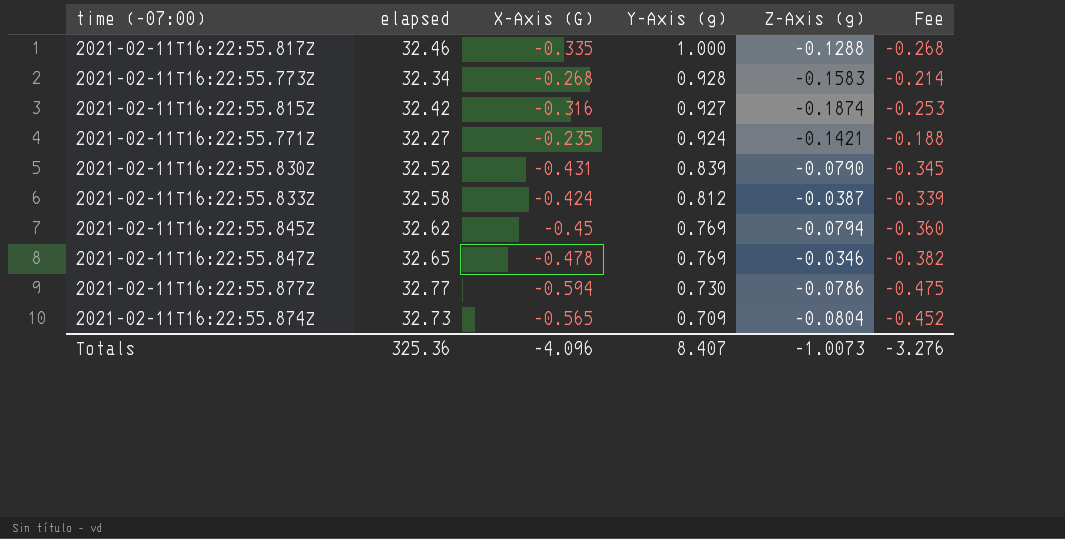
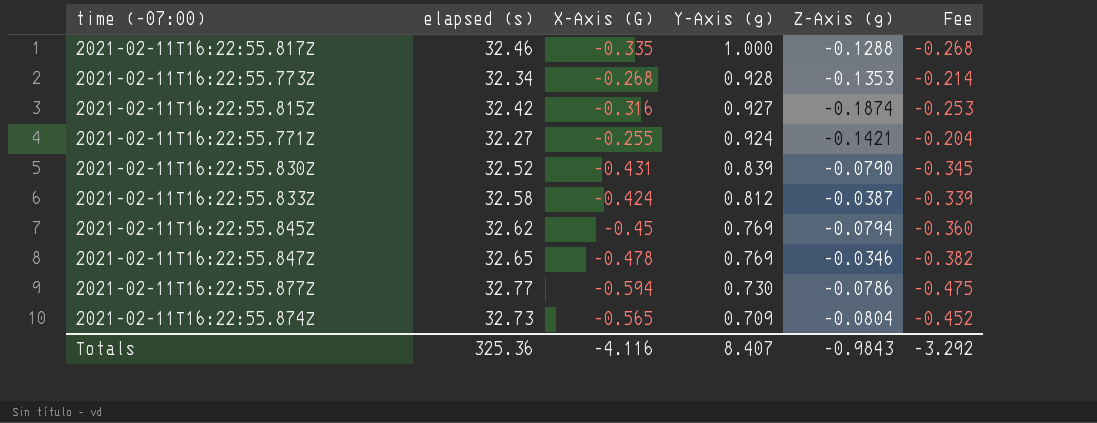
column name: elapsed -> elapsed (s)
2021-02-11T16:22:55.773Z | Z-Axis (g): -0.1583 -> -0.1353
2021-02-11T16:22:55.771Z | X-Axis (G): -0.235 -> -0.255
2021-02-11T16:22:55.771Z | Fee: -0.188 -> -0.204
Totals | X-Axis (G): -4.096 -> -4.116
Totals | Z-Axis (g): -1.0073 -> -0.9843
Totals | Fee: -3.276 -> -3.292

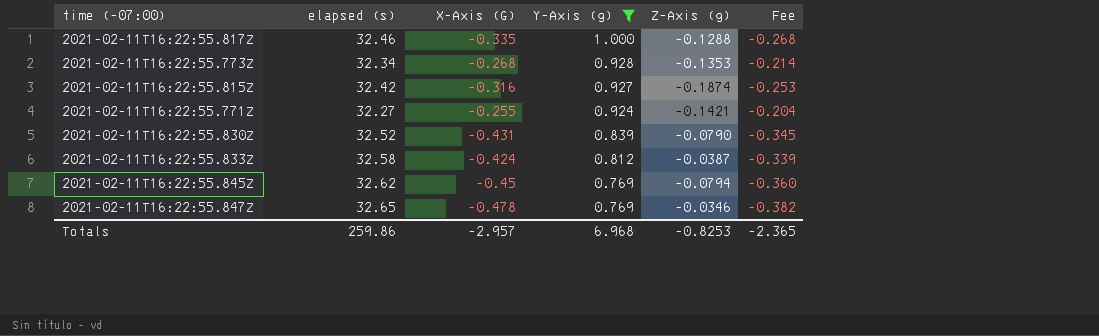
filter: none -> Y-Axis (g) >= 0.769
Totals | elapsed (s): 325.36 -> 259.86
Totals | X-Axis (G): -4.116 -> -2.957
Totals | Y-Axis (g): 8.407 -> 6.968
Totals | Z-Axis (g): -0.9843 -> -0.8253
Totals | Fee: -3.292 -> -2.365

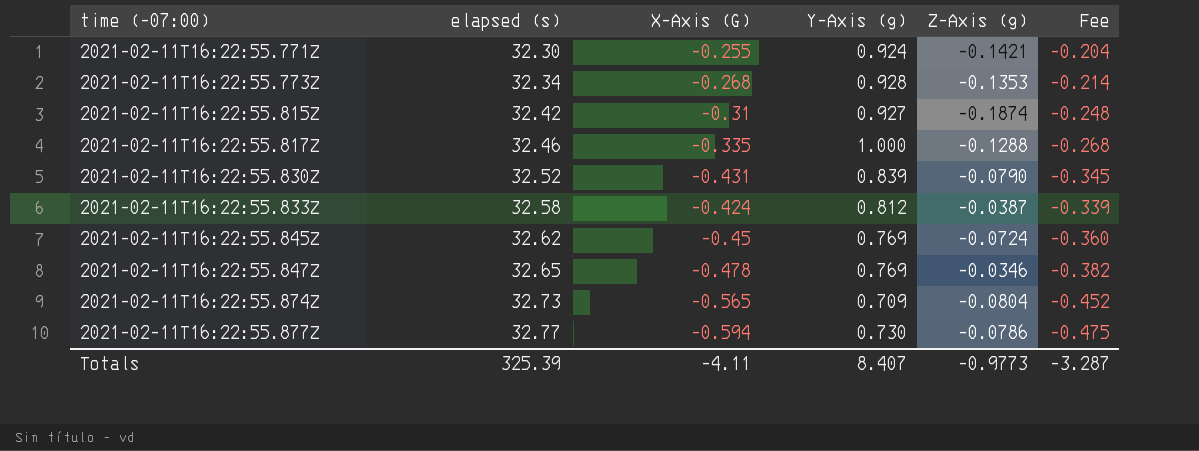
filter: Y-Axis (g) >= 0.769 -> none
row order: Y-Axis (g) descending -> time (-07:00) ascending
2021-02-11T16:22:55.771Z | elapsed (s): 32.27 -> 32.30
2021-02-11T16:22:55.815Z | X-Axis (G): -0.316 -> -0.31
2021-02-11T16:22:55.815Z | Fee: -0.253 -> -0.248
2021-02-11T16:22:55.845Z | Z-Axis (g): -0.0794 -> -0.0724
Totals | elapsed (s): 259.86 -> 325.39
Totals | X-Axis (G): -2.957 -> -4.11
Totals | Y-Axis (g): 6.968 -> 8.407
Totals | Z-Axis (g): -0.8253 -> -0.9773
Totals | Fee: -2.365 -> -3.287

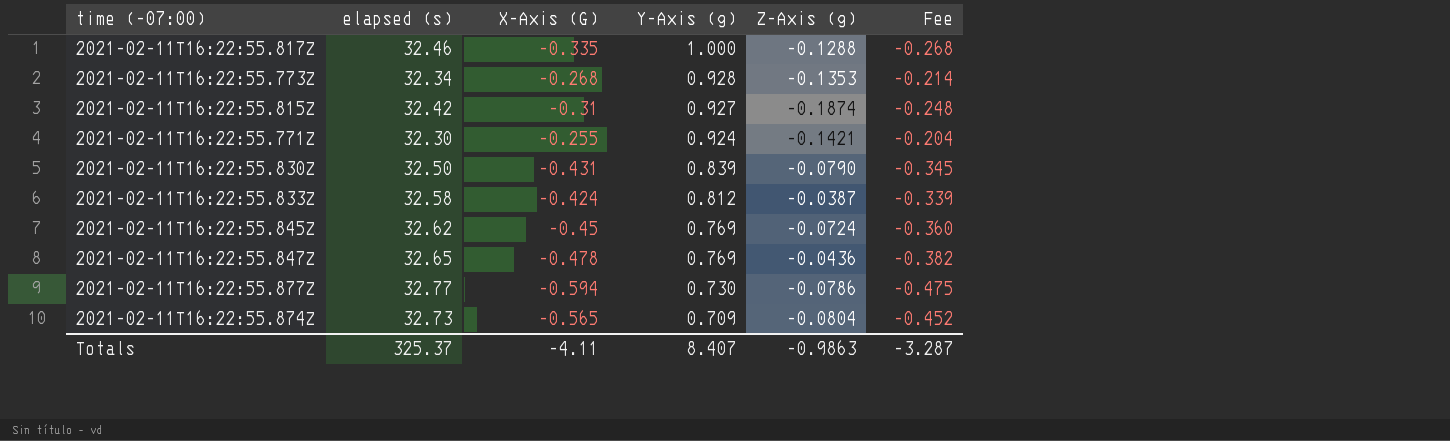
row order: time (-07:00) ascending -> Y-Axis (g) descending
2021-02-11T16:22:55.830Z | elapsed (s): 32.52 -> 32.50
2021-02-11T16:22:55.847Z | Z-Axis (g): -0.0346 -> -0.0436
Totals | elapsed (s): 325.39 -> 325.37
Totals | Z-Axis (g): -0.9773 -> -0.9863

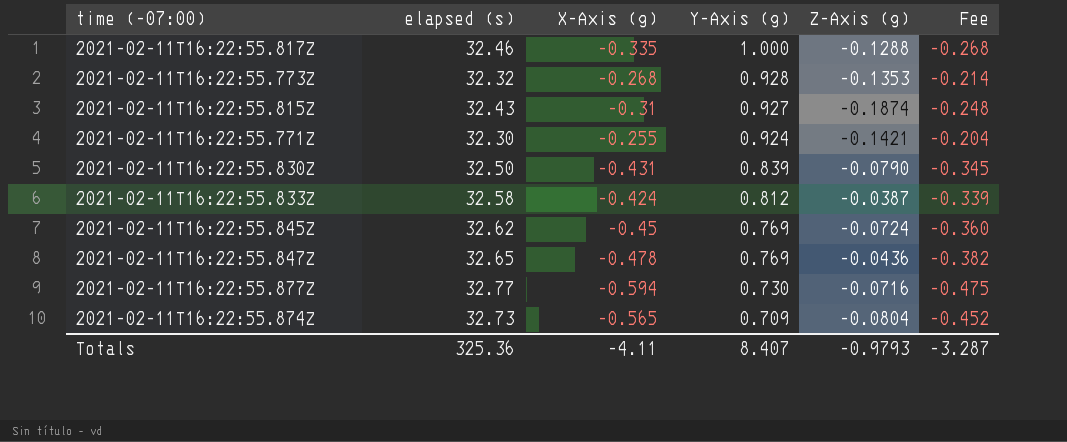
column name: X-Axis (G) -> X-Axis (g)
2021-02-11T16:22:55.773Z | elapsed (s): 32.34 -> 32.32
2021-02-11T16:22:55.815Z | elapsed (s): 32.42 -> 32.43
2021-02-11T16:22:55.877Z | Z-Axis (g): -0.0786 -> -0.0716
Totals | elapsed (s): 325.37 -> 325.36
Totals | Z-Axis (g): -0.9863 -> -0.9793

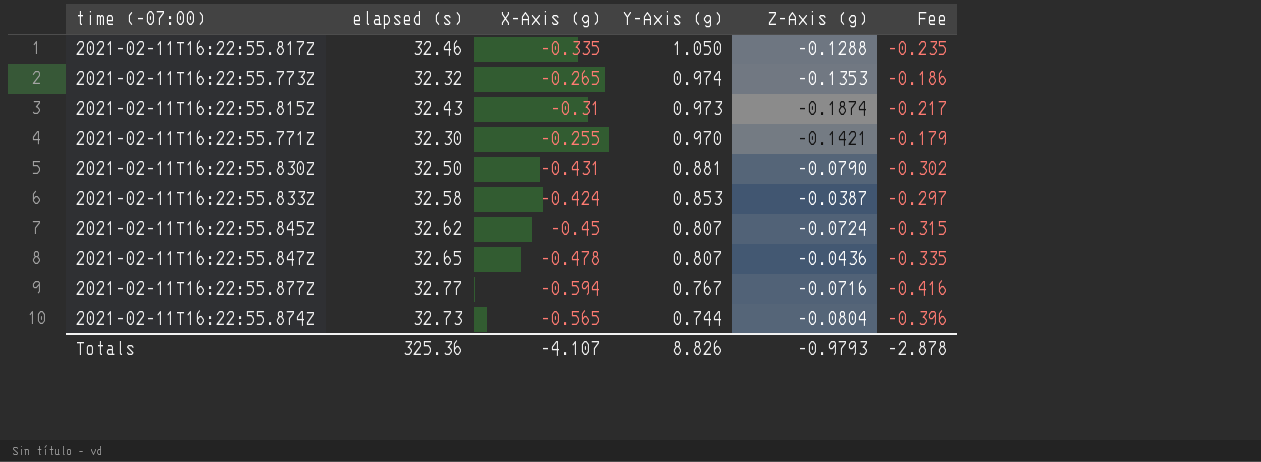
column Fee | formula: [X-Axis (g)] * 0.8 -> [X-Axis (g)] * 0.7
2021-02-11T16:22:55.817Z | Y-Axis (g): 1.000 -> 1.050
2021-02-11T16:22:55.773Z | X-Axis (g): -0.268 -> -0.265
2021-02-11T16:22:55.773Z | Y-Axis (g): 0.928 -> 0.974
2021-02-11T16:22:55.815Z | Y-Axis (g): 0.927 -> 0.973
2021-02-11T16:22:55.771Z | Y-Axis (g): 0.924 -> 0.970
2021-02-11T16:22:55.830Z | Y-Axis (g): 0.839 -> 0.881
2021-02-11T16:22:55.833Z | Y-Axis (g): 0.812 -> 0.853
2021-02-11T16:22:55.845Z | Y-Axis (g): 0.769 -> 0.807
2021-02-11T16:22:55.847Z | Y-Axis (g): 0.769 -> 0.807
2021-02-11T16:22:55.877Z | Y-Axis (g): 0.730 -> 0.767
2021-02-11T16:22:55.874Z | Y-Axis (g): 0.709 -> 0.744
Totals | X-Axis (g): -4.11 -> -4.107
Totals | Y-Axis (g): 8.407 -> 8.826
Totals | Fee: -3.287 -> -2.878

